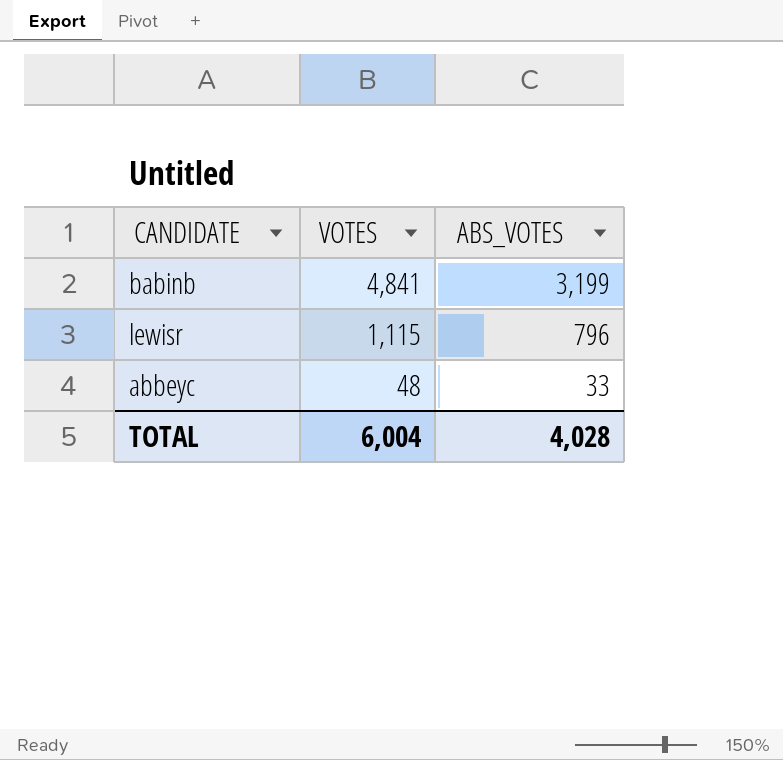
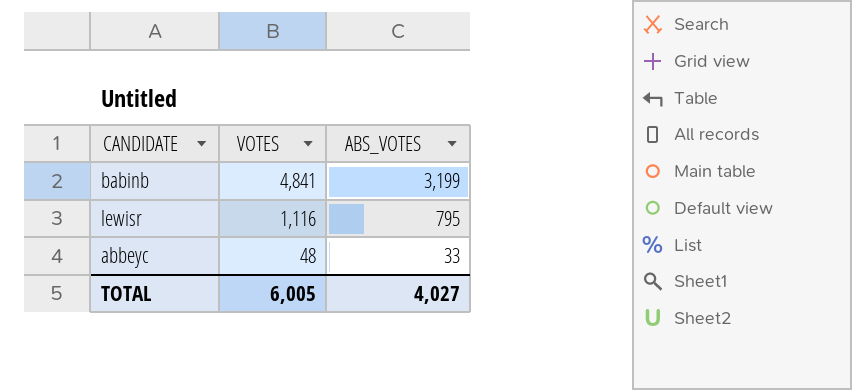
lewisr | VOTES: 1,115 -> 1,116
lewisr | ABS_VOTES: 796 -> 795
TOTAL | VOTES: 6,004 -> 6,005
TOTAL | ABS_VOTES: 4,028 -> 4,027

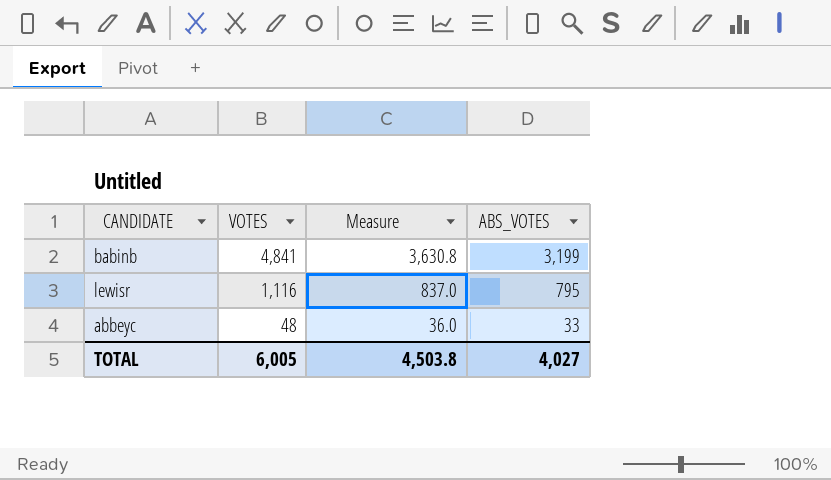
column Measure | formula: none -> [VOTES] * 0.75

